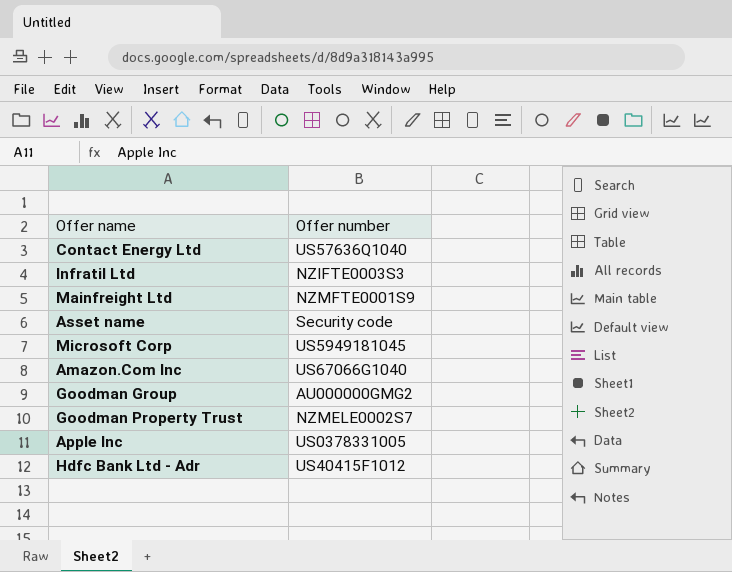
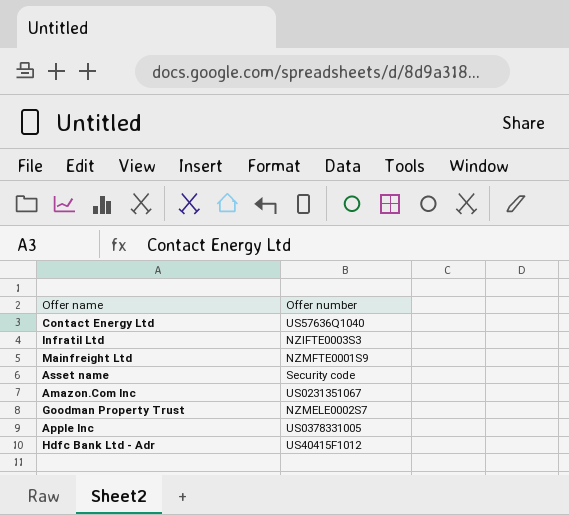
row Microsoft Corp: US5949181045 -> none
row Goodman Group: AU000000GMG2 -> none
Amazon.Com Inc | Offer number: US67066G1040 -> US0231351067

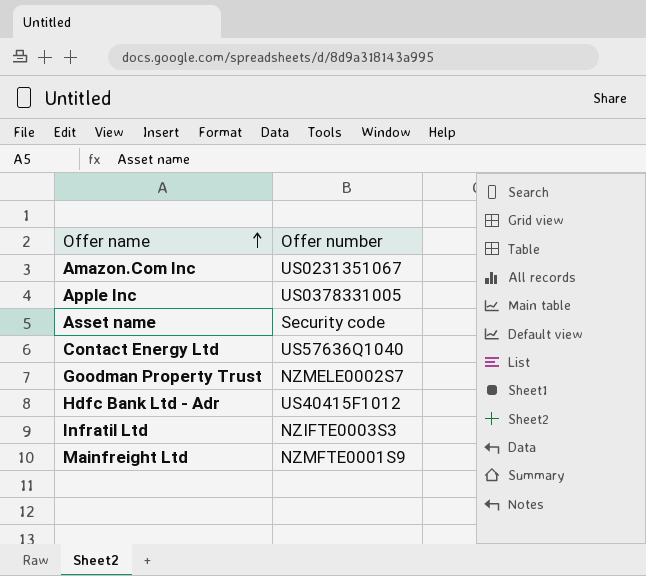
row order: none -> Offer name ascending

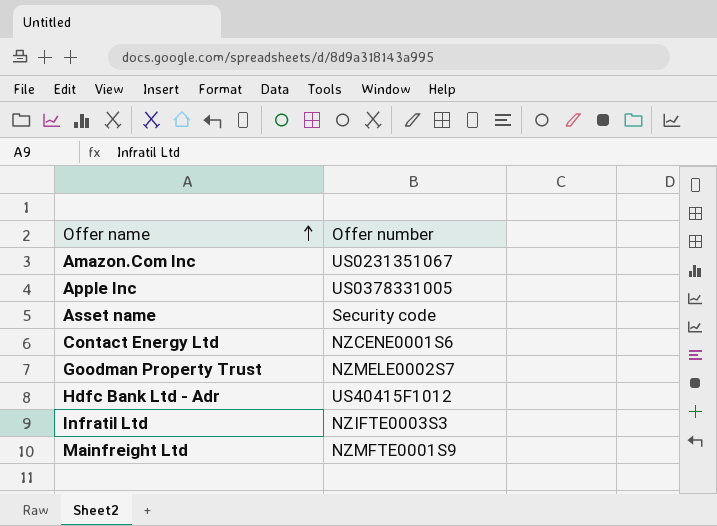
Contact Energy Ltd | Offer number: US57636Q1040 -> NZCENE0001S6

